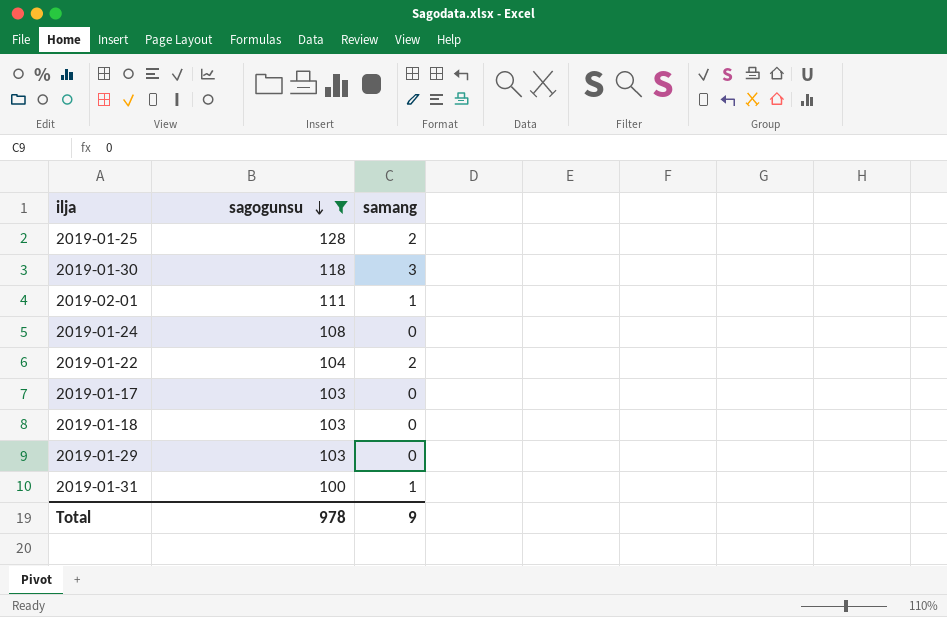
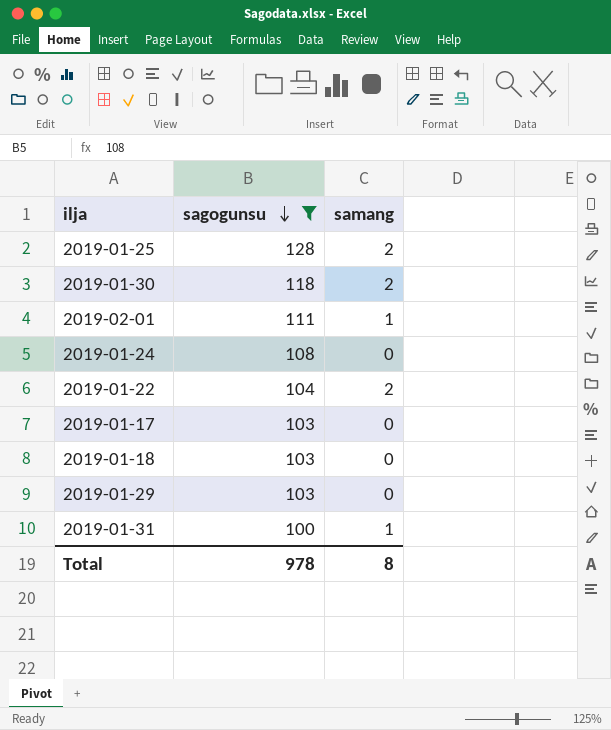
2019-01-30 | samang: 3 -> 2
Total | samang: 9 -> 8

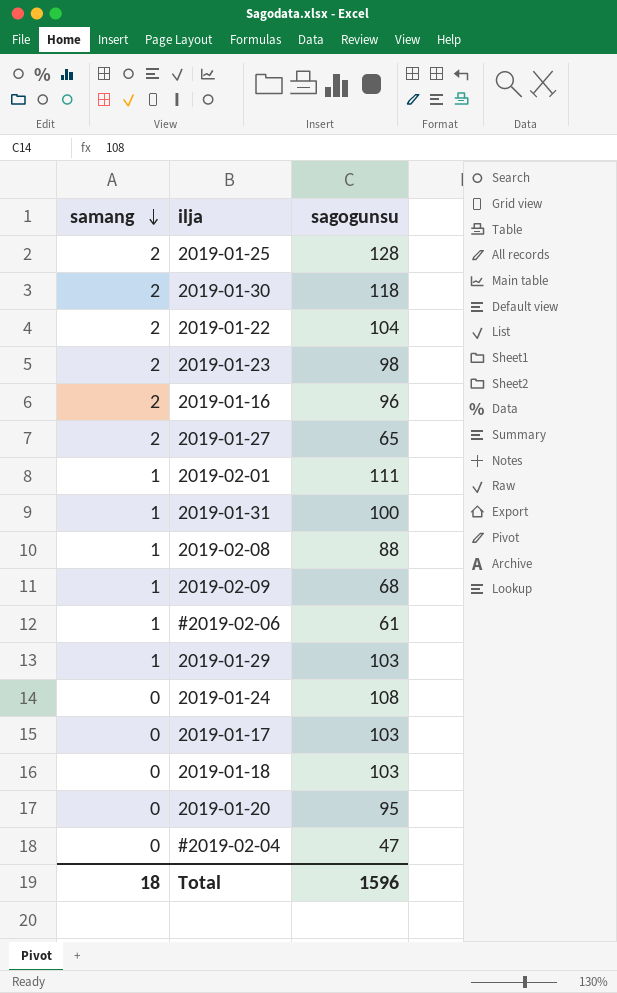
filter: sagogunsu >= 100 -> none
row order: sagogunsu descending -> samang descending
column samang | position: 3 -> 1
2019-01-29 | samang: 0 -> 1
Total | samang: 8 -> 18
Total | sagogunsu: 978 -> 1596

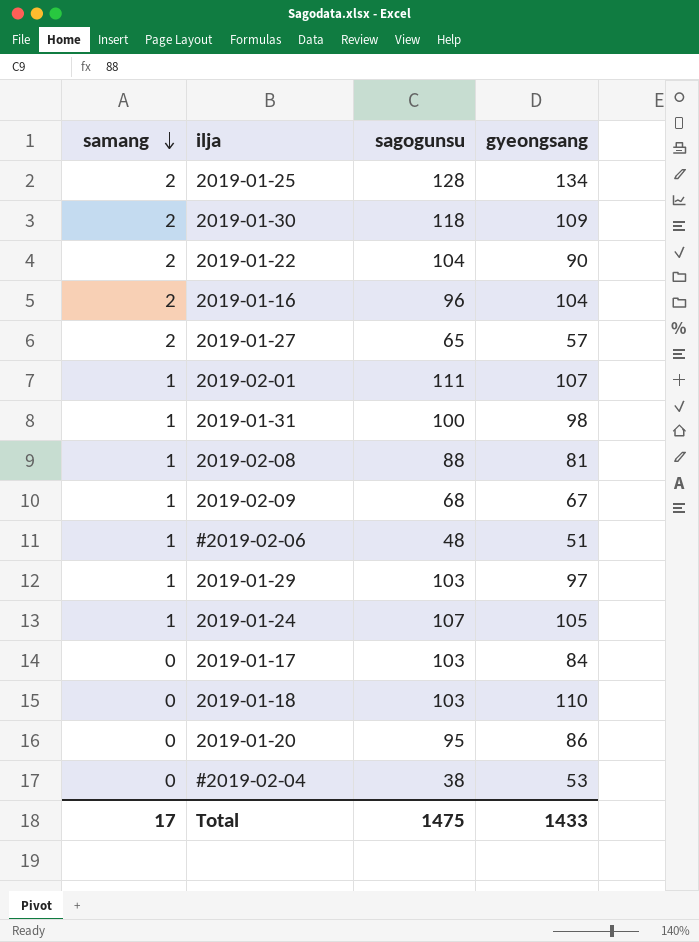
column gyeongsang | position: none -> 4
row 2019-01-23: 2 | 98 -> none
#2019-02-06 | sagogunsu: 61 -> 48
2019-01-24 | samang: 0 -> 1
2019-01-24 | sagogunsu: 108 -> 107
#2019-02-04 | sagogunsu: 47 -> 38
Total | samang: 18 -> 17
Total | sagogunsu: 1596 -> 1475

